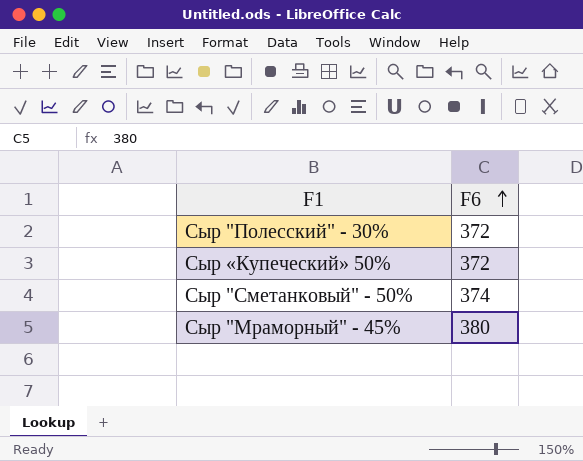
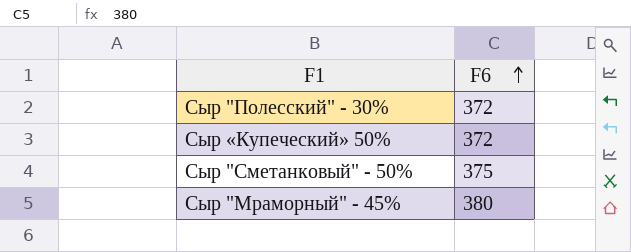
Сыр "Сметанковый" - 50% | F6: 374 -> 375

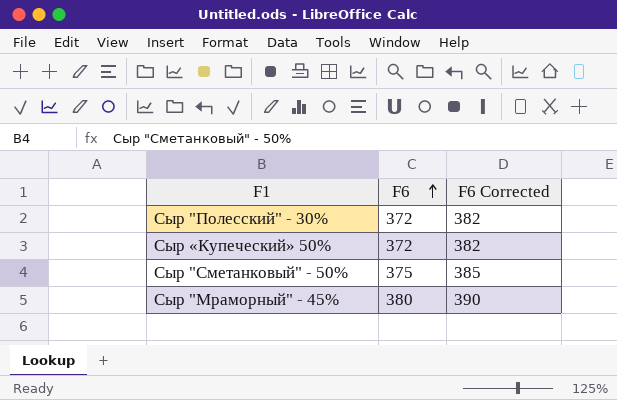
column F6 Corrected | formula: none -> [F6] + 10

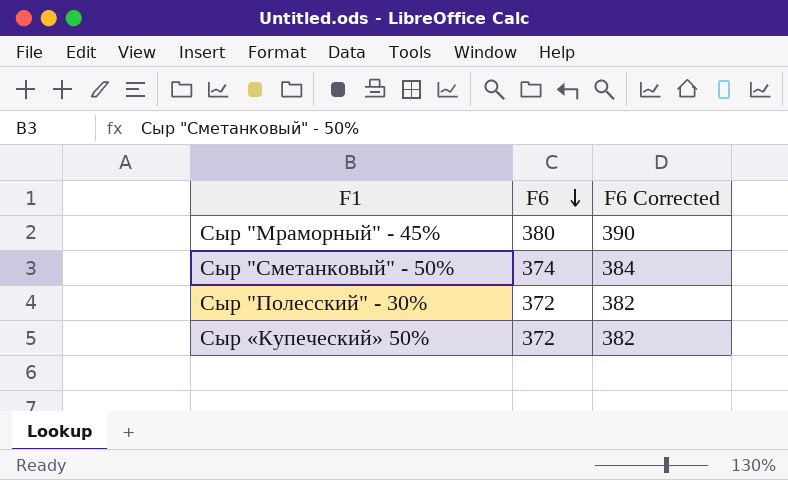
row order: F6 ascending -> F6 descending
Сыр "Сметанковый" - 50% | F6: 375 -> 374
Сыр "Сметанковый" - 50% | F6 Corrected: 385 -> 384

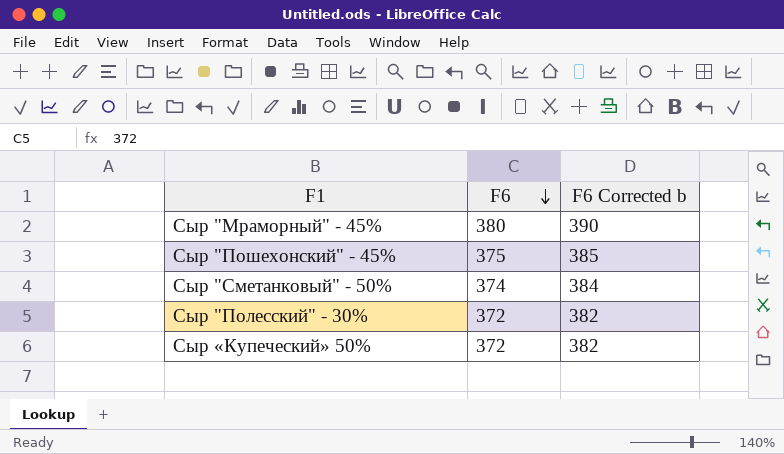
column name: F6 Corrected -> F6 Corrected b
row Сыр "Пошехонский" - 45%: none -> 375 | 385

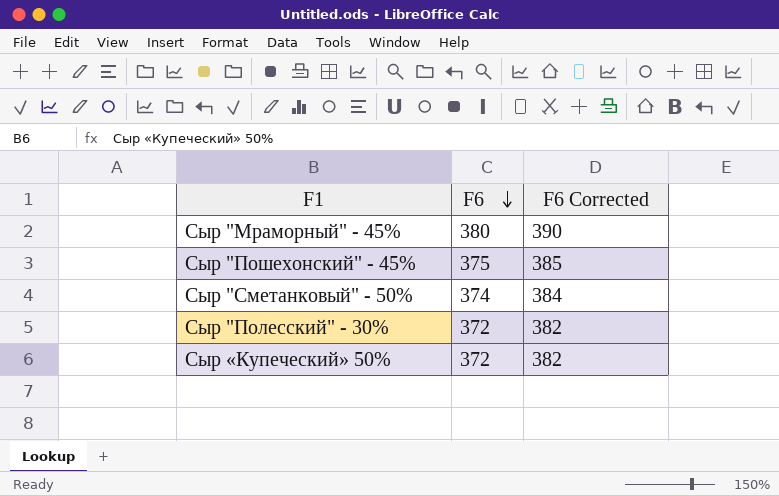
column name: F6 Corrected b -> F6 Corrected

